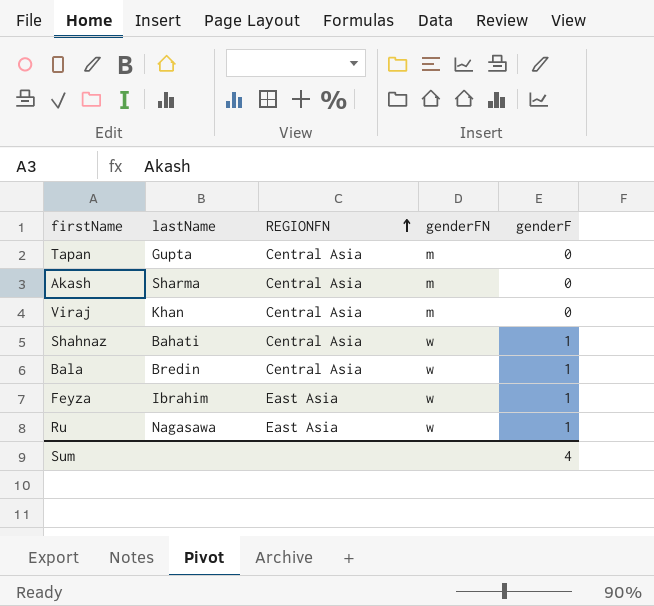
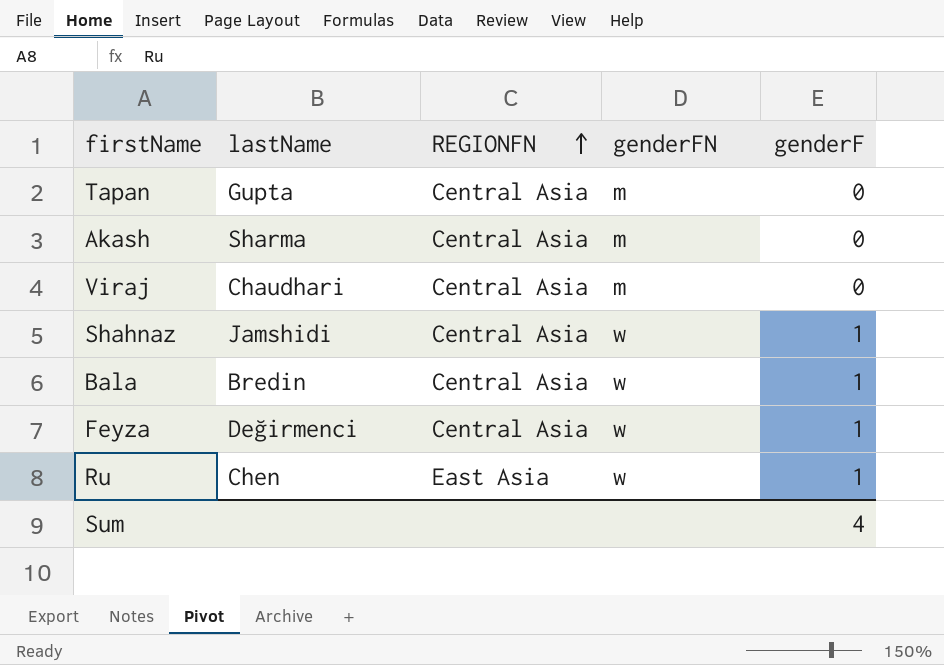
Viraj | lastName: Khan -> Chaudhari
Shahnaz | lastName: Bahati -> Jamshidi
Feyza | lastName: Ibrahim -> Değirmenci
Feyza | REGIONFN: East Asia -> Central Asia
Ru | lastName: Nagasawa -> Chen

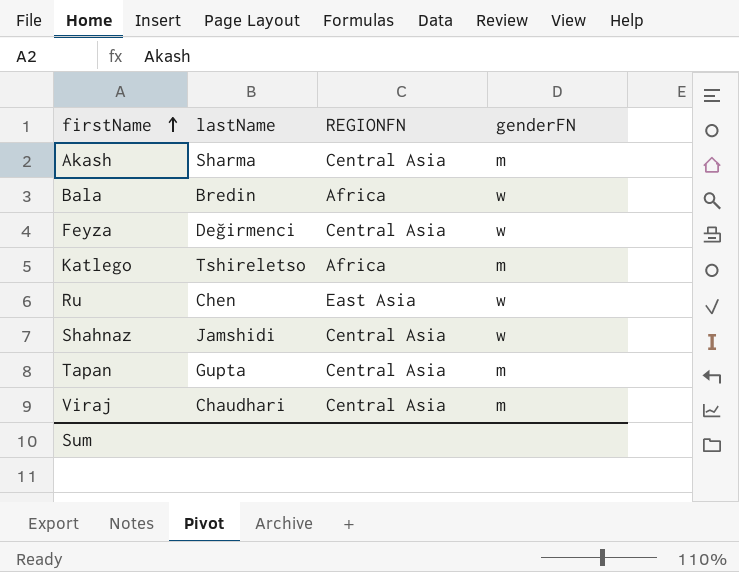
row order: REGIONFN ascending -> firstName ascending
column genderF | position: 5 -> none
Bala | REGIONFN: Central Asia -> Africa
row Katlego: none -> Tshireletso | Africa | m

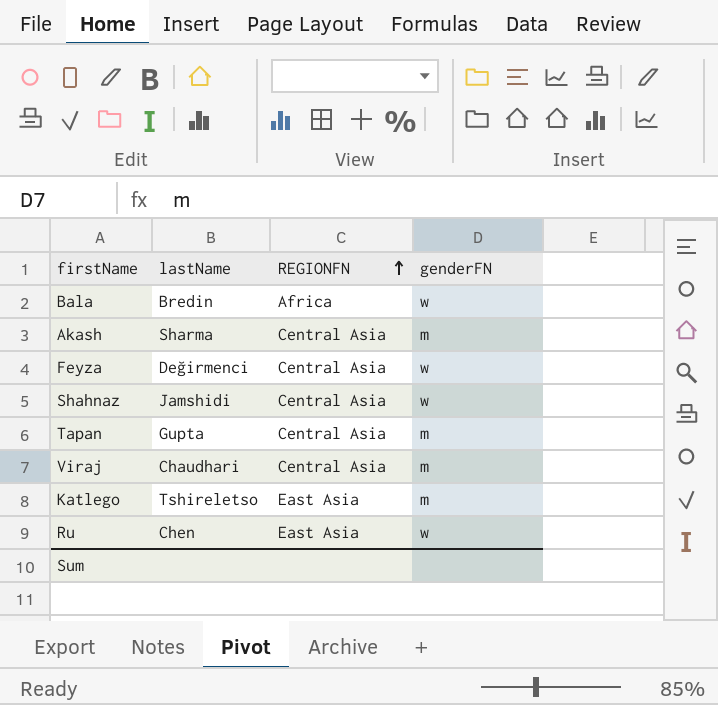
row order: firstName ascending -> REGIONFN ascending
Katlego | REGIONFN: Africa -> East Asia

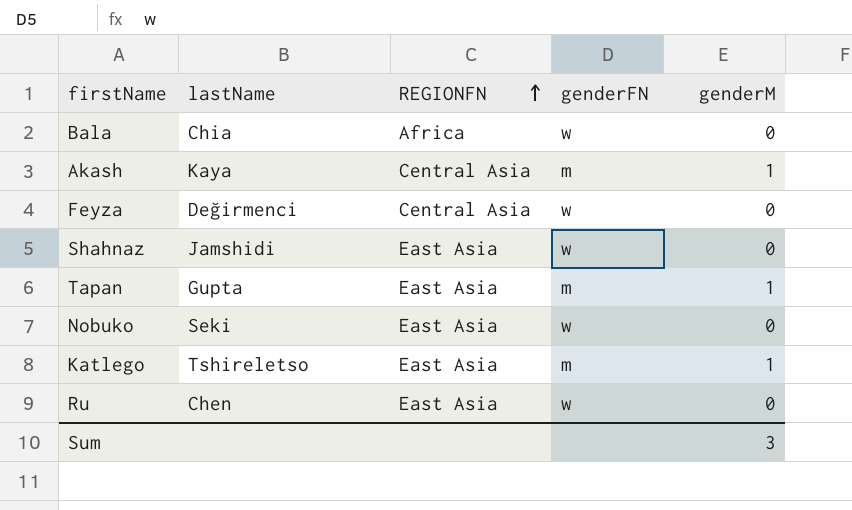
column genderM | position: none -> 5
row Viraj: Chaudhari | Central Asia | m -> none
Bala | lastName: Bredin -> Chia
Akash | lastName: Sharma -> Kaya
Shahnaz | REGIONFN: Central Asia -> East Asia
Tapan | REGIONFN: Central Asia -> East Asia
row Nobuko: none -> Seki | East Asia | w | 0

